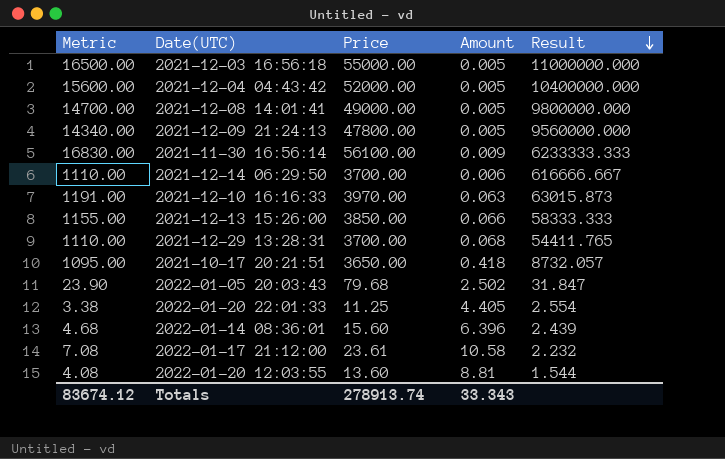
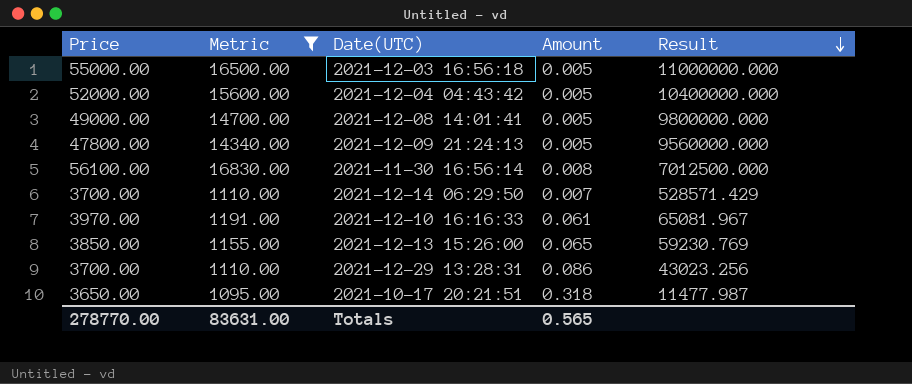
filter: none -> Metric >= 1095.00
column Price | position: 3 -> 1
2021-11-30 16:56:14 | Amount: 0.009 -> 0.008
2021-11-30 16:56:14 | Result: 6233333.333 -> 7012500.000
2021-12-14 06:29:50 | Amount: 0.006 -> 0.007
2021-12-14 06:29:50 | Result: 616666.667 -> 528571.429
2021-12-10 16:16:33 | Amount: 0.063 -> 0.061
2021-12-10 16:16:33 | Result: 63015.873 -> 65081.967
2021-12-13 15:26:00 | Amount: 0.066 -> 0.065
2021-12-13 15:26:00 | Result: 58333.333 -> 59230.769
2021-12-29 13:28:31 | Amount: 0.068 -> 0.086
2021-12-29 13:28:31 | Result: 54411.765 -> 43023.256
2021-10-17 20:21:51 | Amount: 0.418 -> 0.318
2021-10-17 20:21:51 | Result: 8732.057 -> 11477.987
Totals | Price: 278913.74 -> 278770.00
Totals | Metric: 83674.12 -> 83631.00
Totals | Amount: 33.343 -> 0.565

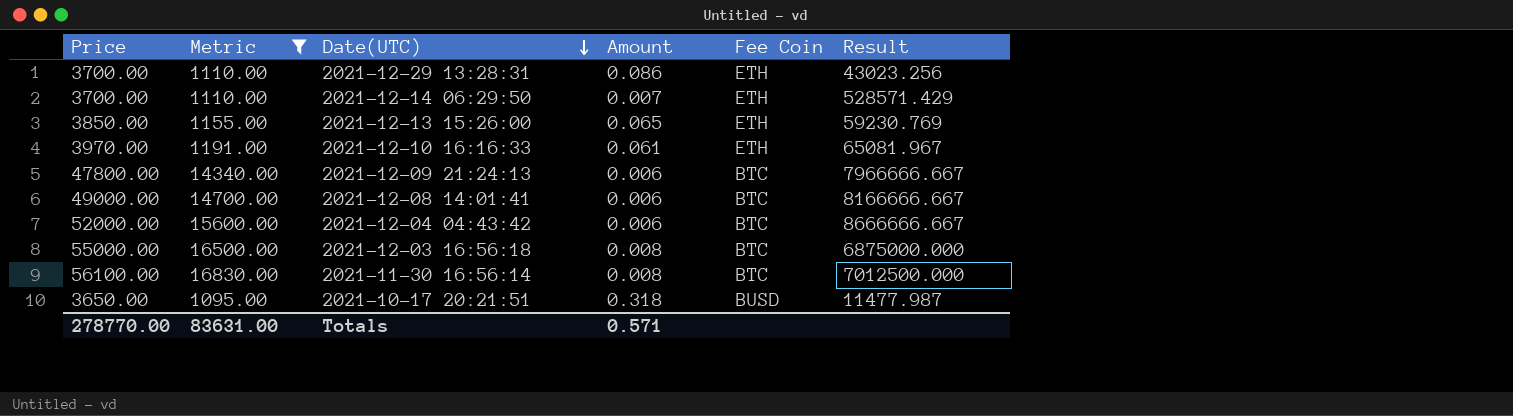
row order: Result descending -> Date(UTC) descending
column Fee Coin | position: none -> 5
2021-12-09 21:24:13 | Amount: 0.005 -> 0.006
2021-12-09 21:24:13 | Result: 9560000.000 -> 7966666.667
2021-12-08 14:01:41 | Amount: 0.005 -> 0.006
2021-12-08 14:01:41 | Result: 9800000.000 -> 8166666.667
2021-12-04 04:43:42 | Amount: 0.005 -> 0.006
2021-12-04 04:43:42 | Result: 10400000.000 -> 8666666.667
2021-12-03 16:56:18 | Amount: 0.005 -> 0.008
2021-12-03 16:56:18 | Result: 11000000.000 -> 6875000.000
Totals | Amount: 0.565 -> 0.571

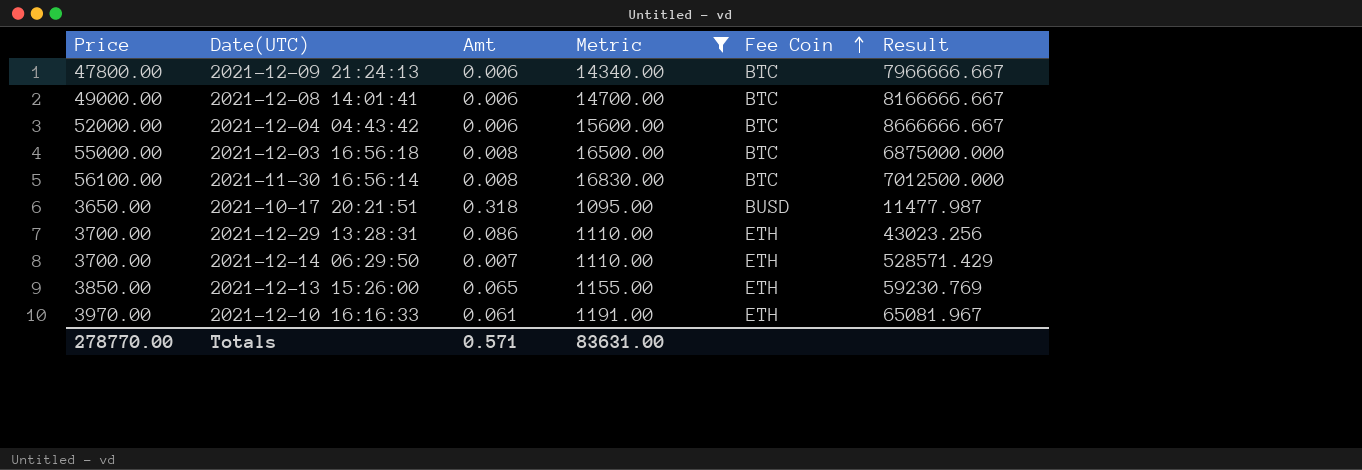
row order: Date(UTC) descending -> Fee Coin ascending
column name: Amount -> Amt
column Metric | position: 2 -> 4

